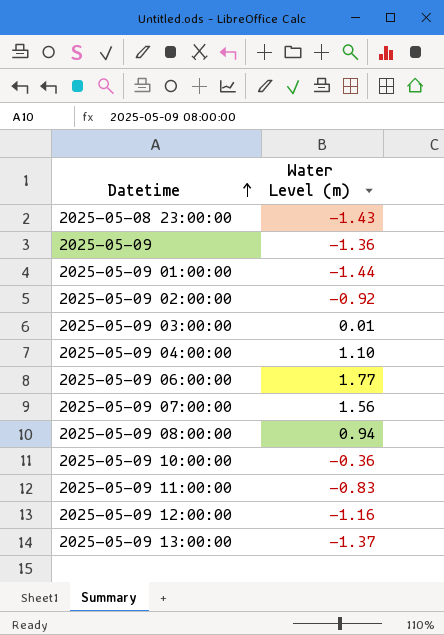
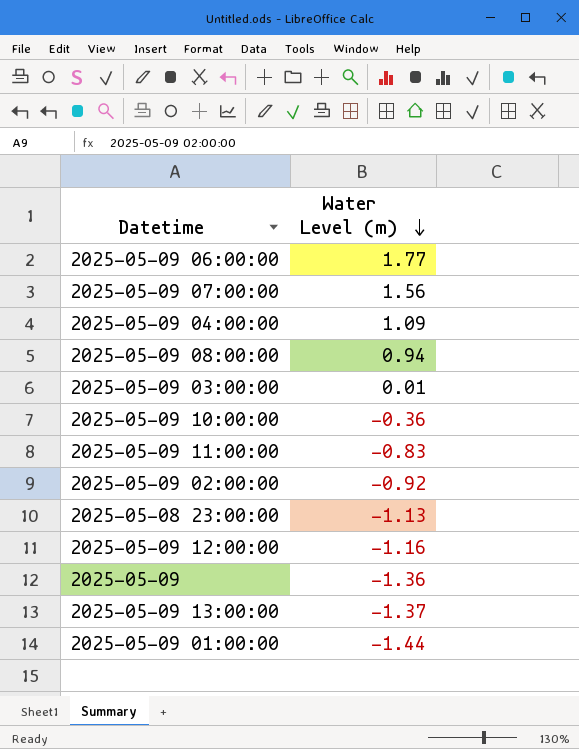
row order: Datetime ascending -> Water Level (m) descending
2025-05-09 04:00:00 | Water Level (m): 1.10 -> 1.09
2025-05-08 23:00:00 | Water Level (m): -1.43 -> -1.13

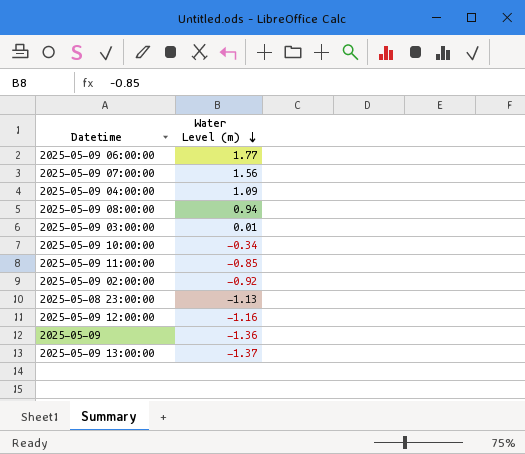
row 2025-05-09 01:00:00: -1.44 -> none
2025-05-09 10:00:00 | Water Level (m): -0.36 -> -0.34
2025-05-09 11:00:00 | Water Level (m): -0.83 -> -0.85

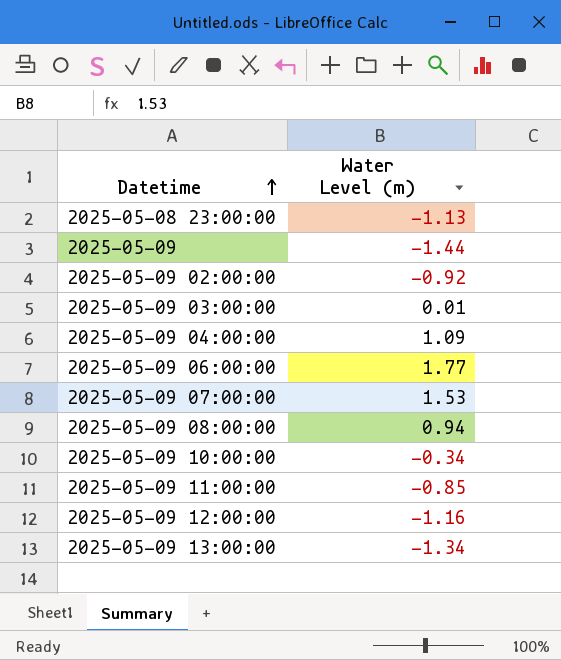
row order: Water Level (m) descending -> Datetime ascending
2025-05-09 | Water Level (m): -1.36 -> -1.44
2025-05-09 07:00:00 | Water Level (m): 1.56 -> 1.53
2025-05-09 13:00:00 | Water Level (m): -1.37 -> -1.34

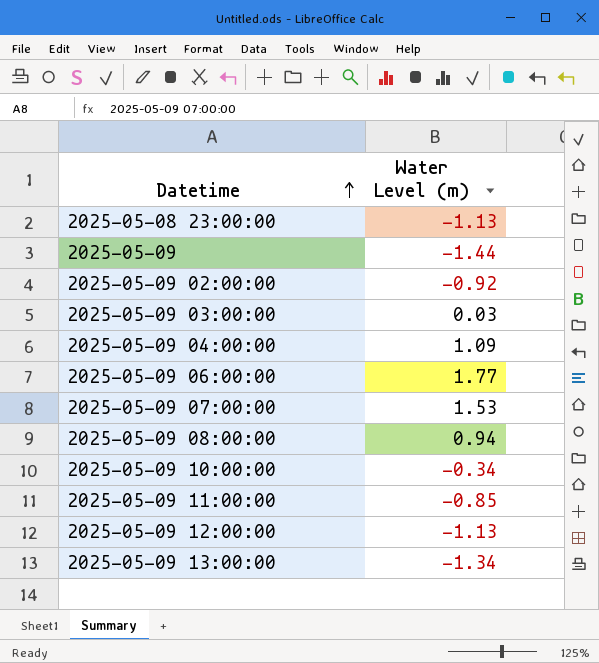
2025-05-09 03:00:00 | Water Level (m): 0.01 -> 0.03
2025-05-09 12:00:00 | Water Level (m): -1.16 -> -1.13

